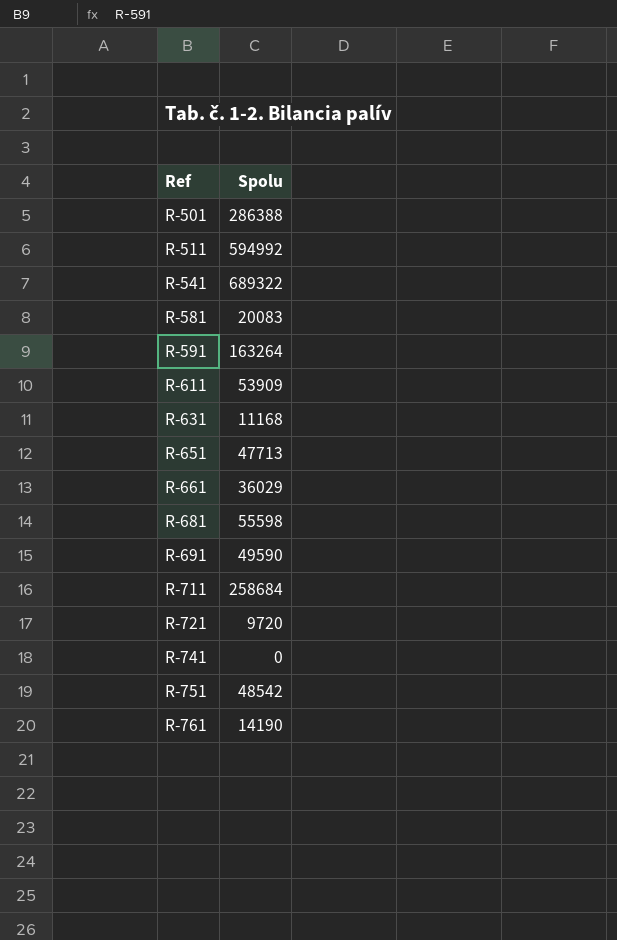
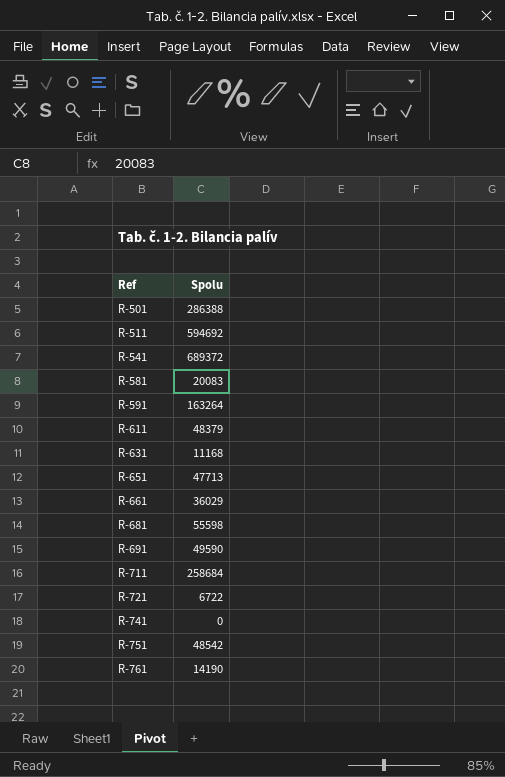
R-511 | Spolu: 594992 -> 594692
R-541 | Spolu: 689322 -> 689372
R-611 | Spolu: 53909 -> 48379
R-721 | Spolu: 9720 -> 6722

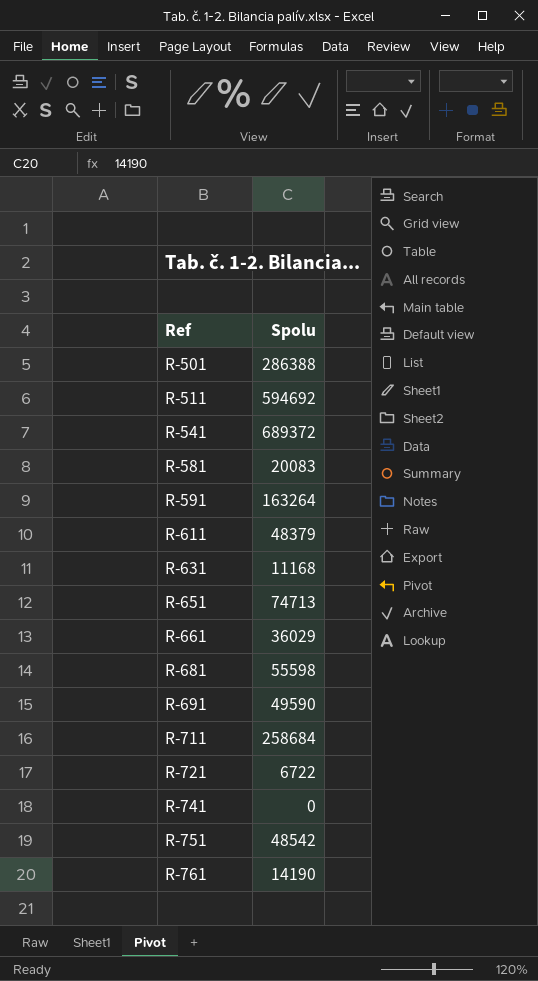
R-651 | Spolu: 47713 -> 74713

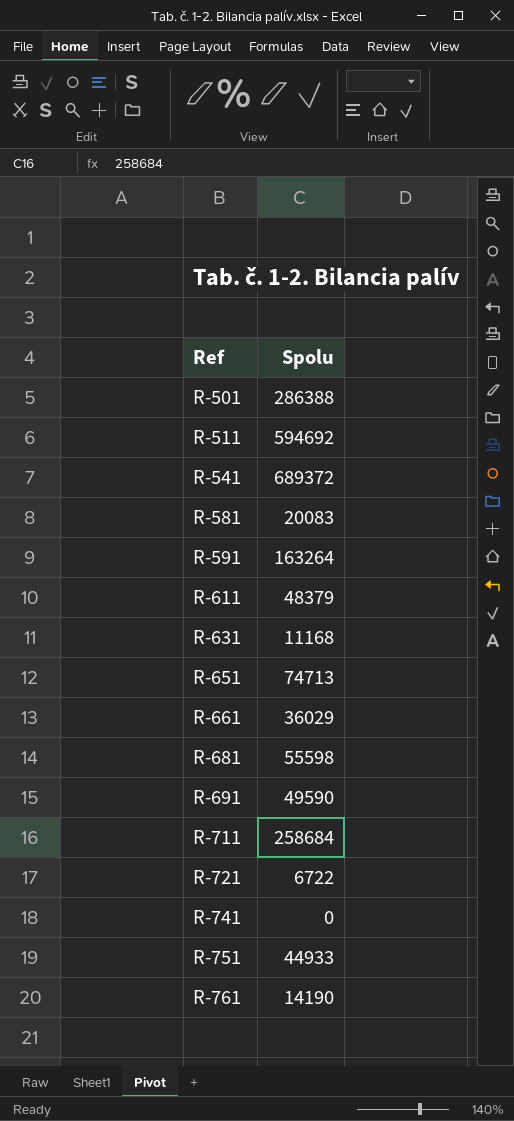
R-751 | Spolu: 48542 -> 44933

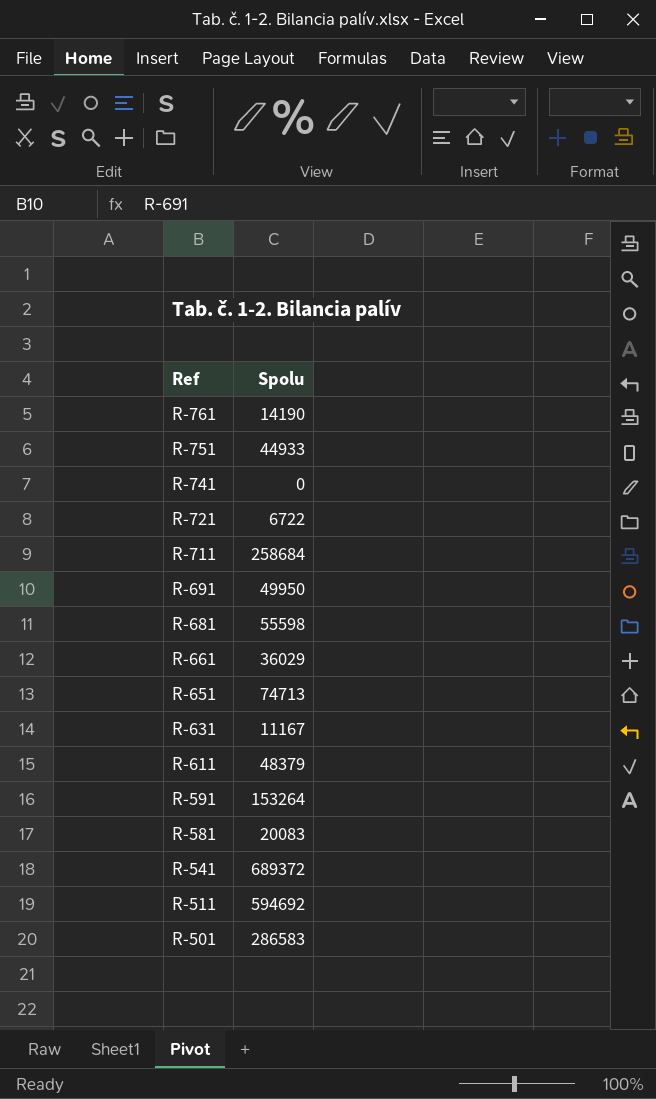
row order: Ref ascending -> Ref descending
R-691 | Spolu: 49590 -> 49950
R-631 | Spolu: 11168 -> 11167
R-591 | Spolu: 163264 -> 153264
R-501 | Spolu: 286388 -> 286583

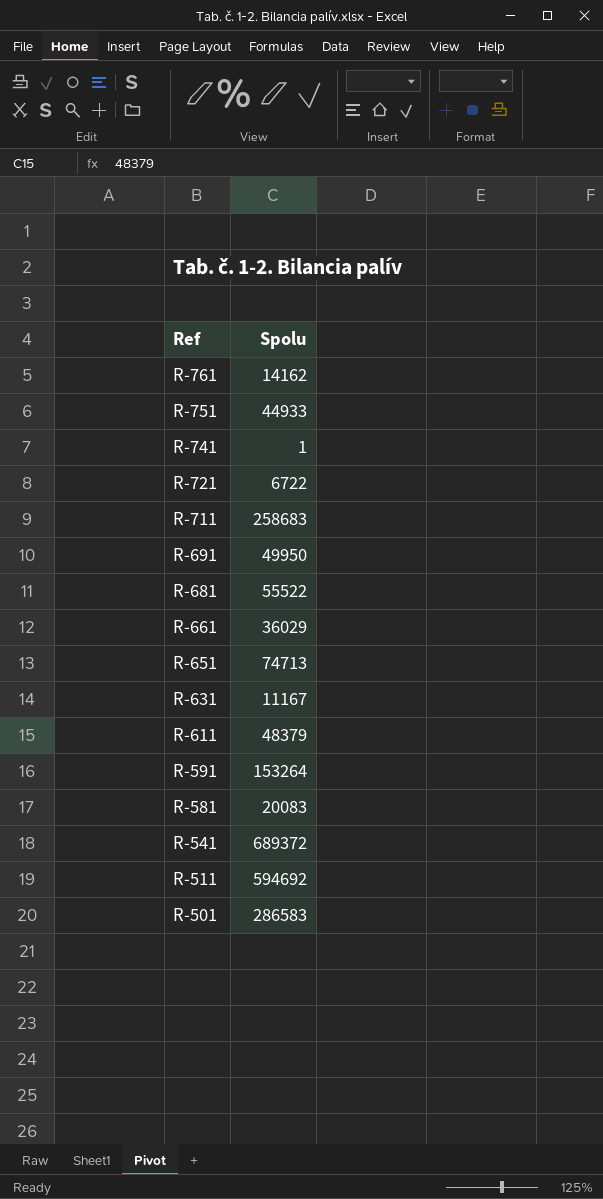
R-761 | Spolu: 14190 -> 14162
R-741 | Spolu: 0 -> 1
R-711 | Spolu: 258684 -> 258683
R-681 | Spolu: 55598 -> 55522

